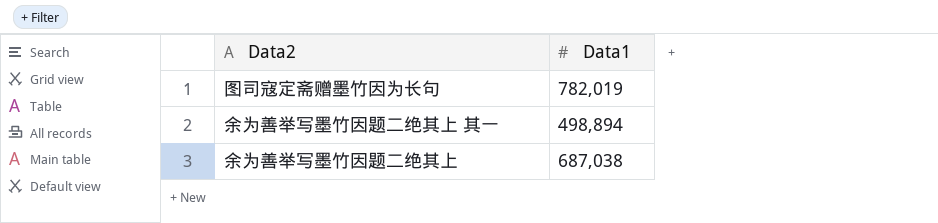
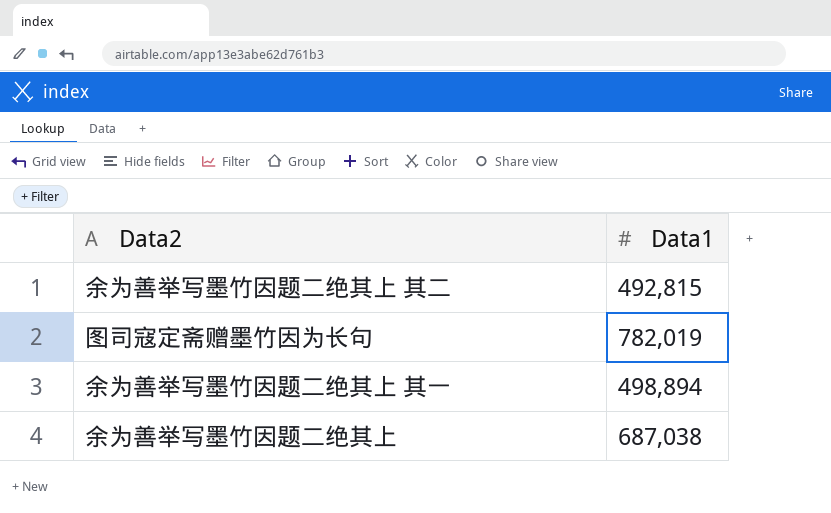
row 余为善举写墨竹因题二绝其上 其二: none -> 492,815

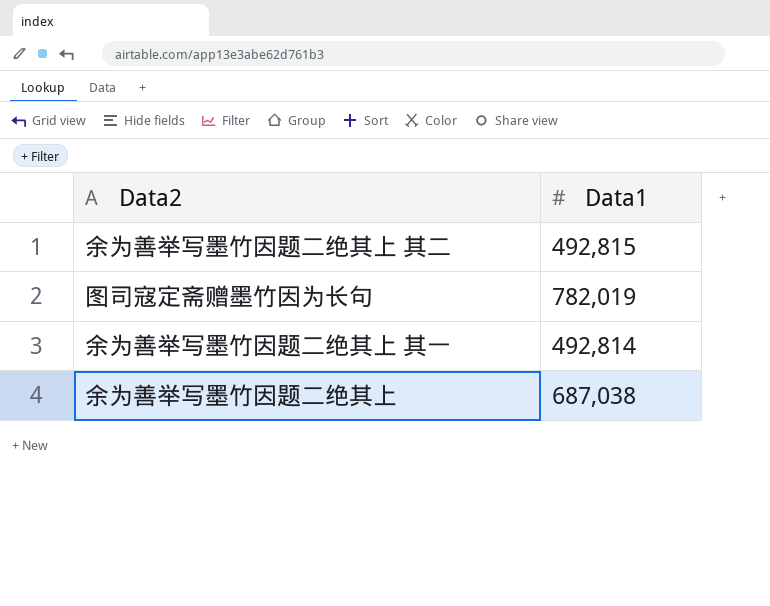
余为善举写墨竹因题二绝其上 其一 | Data1: 498,894 -> 492,814

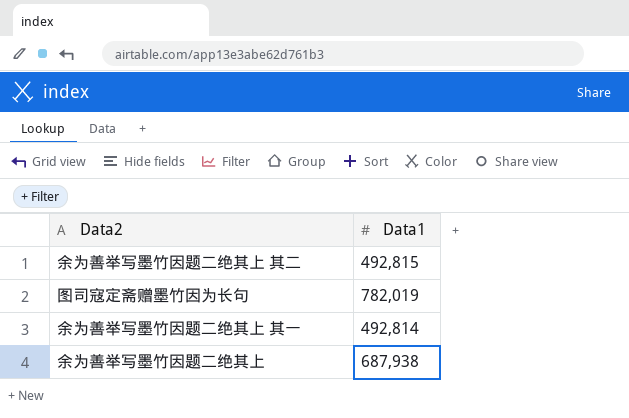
余为善举写墨竹因题二绝其上 | Data1: 687,038 -> 687,938

